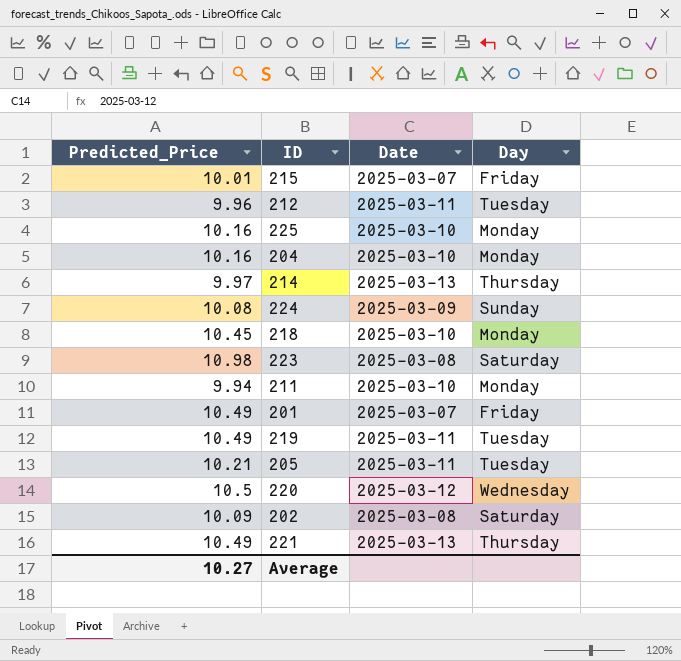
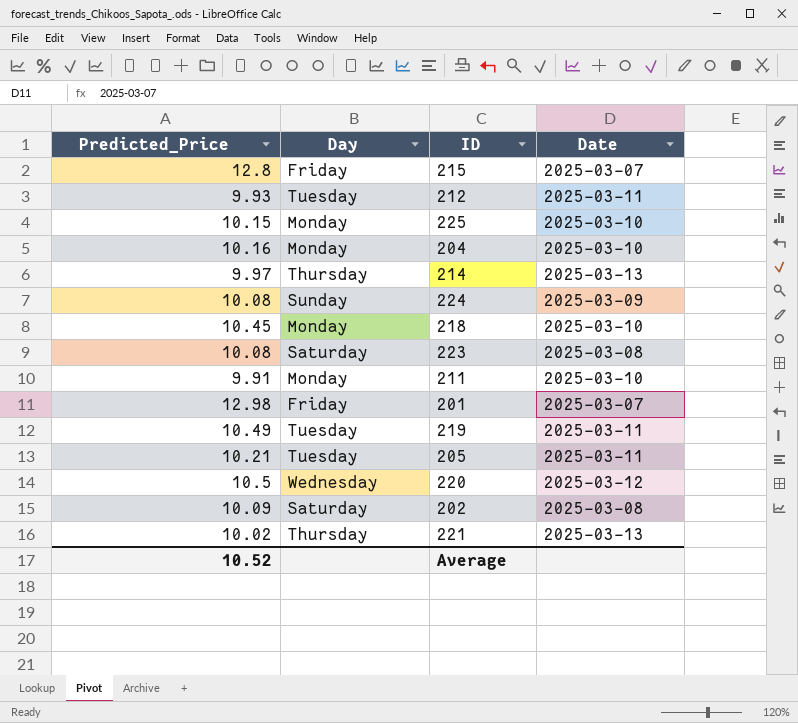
column Day | position: 4 -> 2
215 | Predicted_Price: 10.01 -> 12.8
212 | Predicted_Price: 9.96 -> 9.93
225 | Predicted_Price: 10.16 -> 10.15
223 | Predicted_Price: 10.98 -> 10.08
211 | Predicted_Price: 9.94 -> 9.91
201 | Predicted_Price: 10.49 -> 12.98
221 | Predicted_Price: 10.49 -> 10.02
Average | Predicted_Price: 10.27 -> 10.52

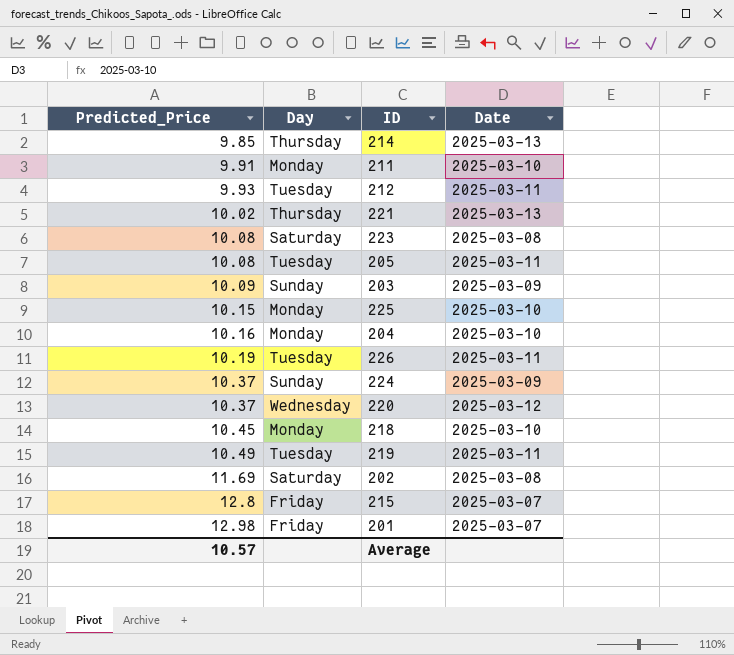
row order: none -> Predicted_Price ascending
214 | Predicted_Price: 9.97 -> 9.85
205 | Predicted_Price: 10.21 -> 10.08
row 203: none -> 10.09 | Sunday | 2025-03-09
row 226: none -> 10.19 | Tuesday | 2025-03-11
224 | Predicted_Price: 10.08 -> 10.37
220 | Predicted_Price: 10.5 -> 10.37
202 | Predicted_Price: 10.09 -> 11.69
Average | Predicted_Price: 10.52 -> 10.57

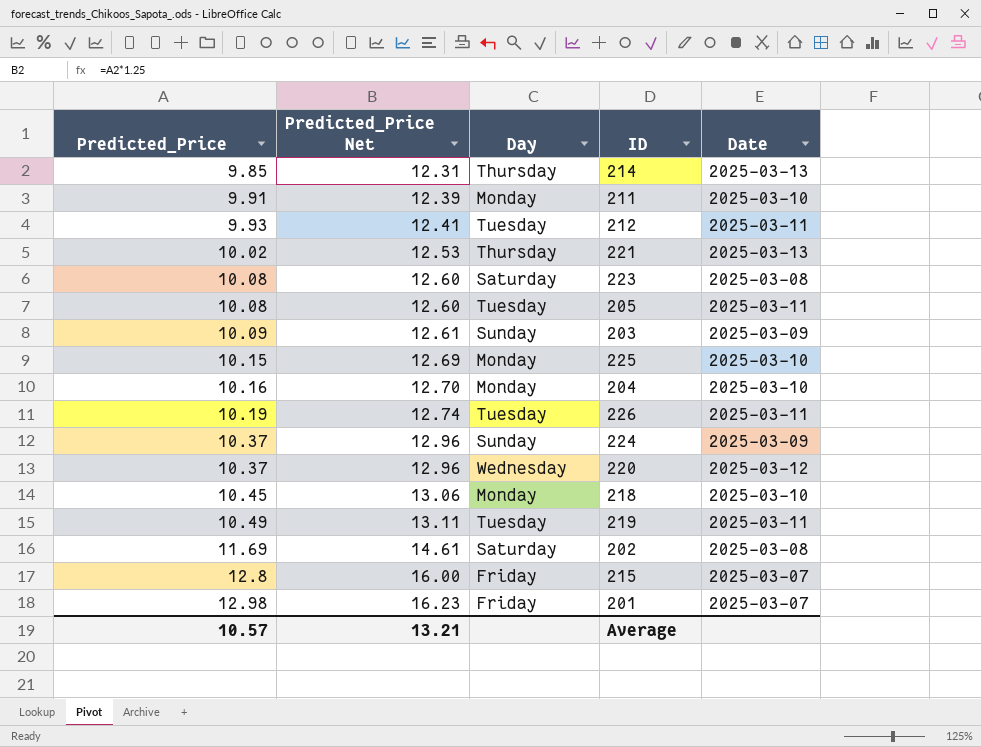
column Predicted_Price Net | formula: none -> [Predicted_Price] * 1.25

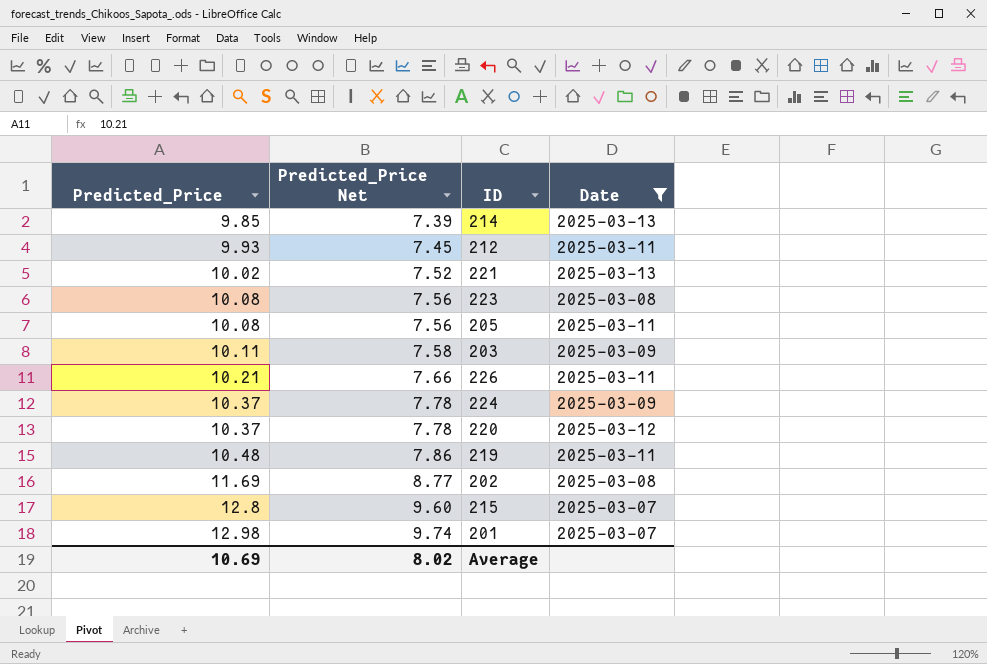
filter: none -> Date != 2025-03-10
column Day | position: 3 -> none
column Predicted_Price Net | formula: [Predicted_Price] * 1.25 -> [Predicted_Price] * 0.75
203 | Predicted_Price: 10.09 -> 10.11
226 | Predicted_Price: 10.19 -> 10.21
219 | Predicted_Price: 10.49 -> 10.48
Average | Predicted_Price: 10.57 -> 10.69
Average | Predicted_Price Net: 13.21 -> 8.02

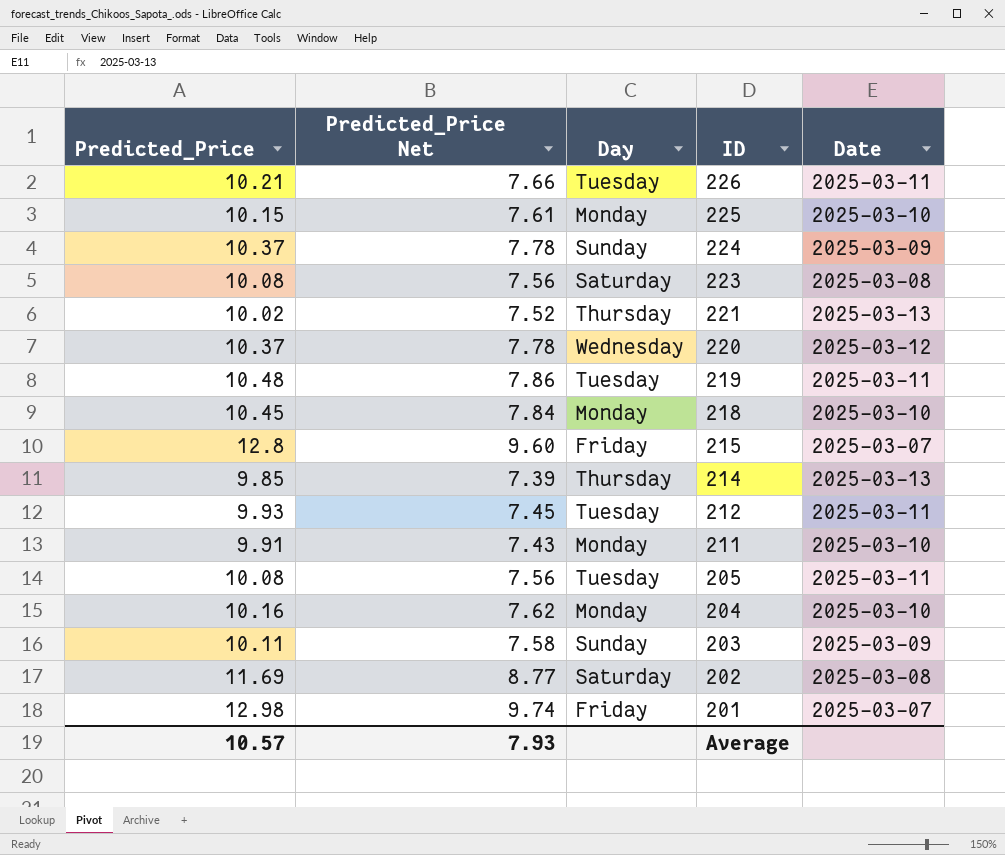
filter: Date != 2025-03-10 -> none
row order: Predicted_Price ascending -> ID descending
column Day | position: none -> 3
Average | Predicted_Price: 10.69 -> 10.57
Average | Predicted_Price Net: 8.02 -> 7.93

